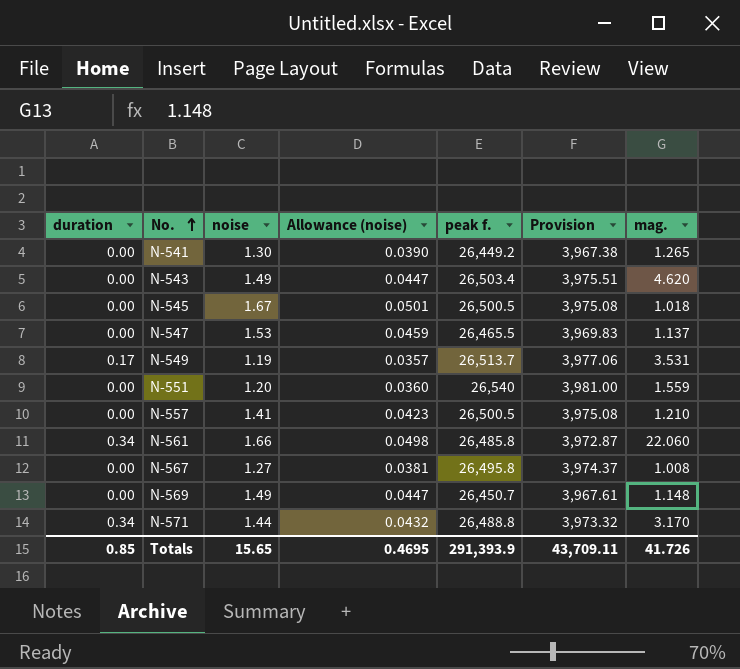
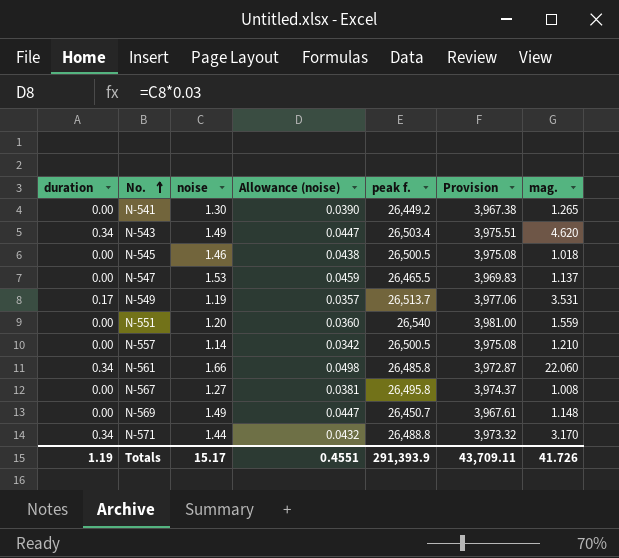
N-543 | duration: 0.00 -> 0.34
N-545 | noise: 1.67 -> 1.46
N-545 | Allowance (noise): 0.0501 -> 0.0438
N-557 | noise: 1.41 -> 1.14
N-557 | Allowance (noise): 0.0423 -> 0.0342
Totals | duration: 0.85 -> 1.19
Totals | noise: 15.65 -> 15.17
Totals | Allowance (noise): 0.4695 -> 0.4551

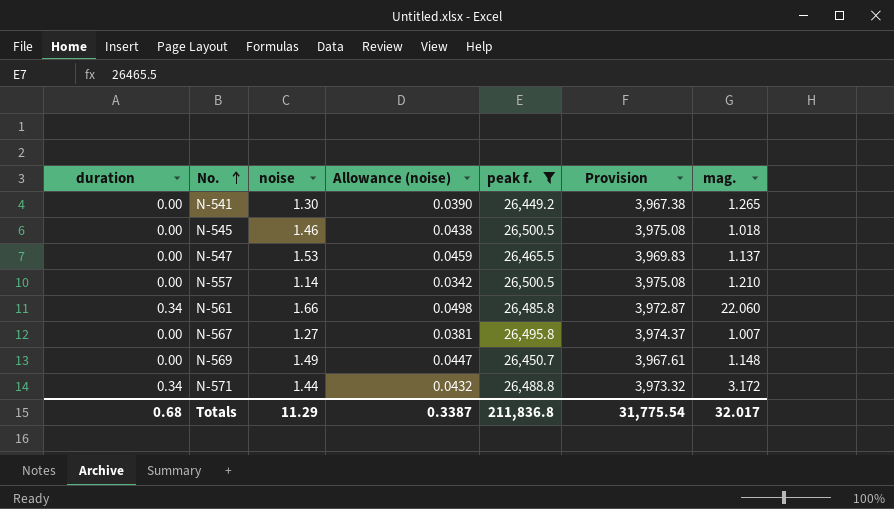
filter: none -> peak f. <= 26,500.5
N-567 | mag.: 1.008 -> 1.007
N-571 | mag.: 3.170 -> 3.172
Totals | duration: 1.19 -> 0.68
Totals | noise: 15.17 -> 11.29
Totals | Allowance (noise): 0.4551 -> 0.3387
Totals | peak f.: 291,393.9 -> 211,836.8
Totals | Provision: 43,709.11 -> 31,775.54
Totals | mag.: 41.726 -> 32.017

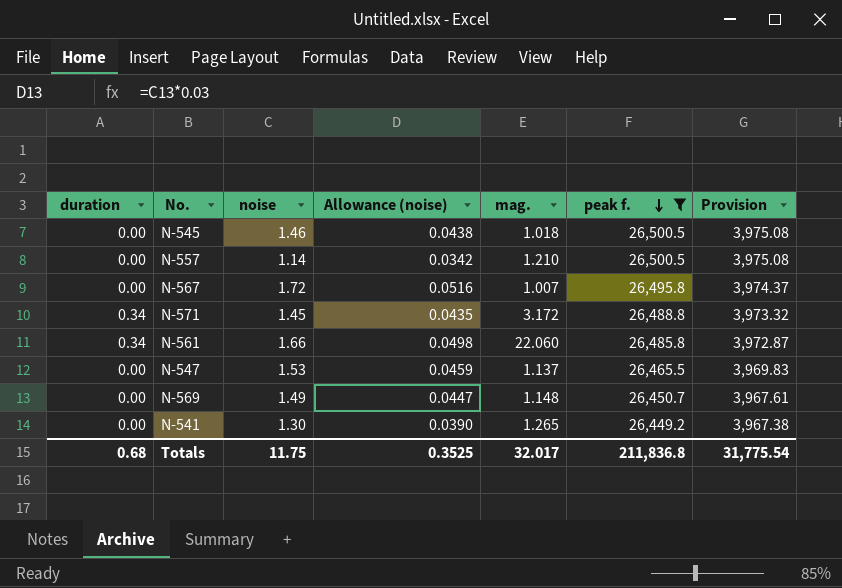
row order: No. ascending -> peak f. descending
column mag. | position: 7 -> 5
N-567 | noise: 1.27 -> 1.72
N-567 | Allowance (noise): 0.0381 -> 0.0516
N-571 | noise: 1.44 -> 1.45
N-571 | Allowance (noise): 0.0432 -> 0.0435
Totals | noise: 11.29 -> 11.75
Totals | Allowance (noise): 0.3387 -> 0.3525

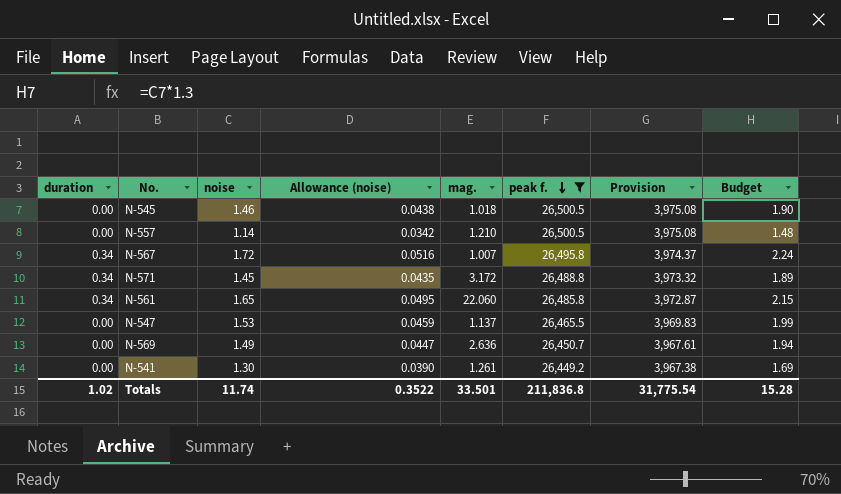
column Budget | formula: none -> [noise] * 1.3
N-567 | duration: 0.00 -> 0.34
N-561 | noise: 1.66 -> 1.65
N-561 | Allowance (noise): 0.0498 -> 0.0495
N-569 | mag.: 1.148 -> 2.636
N-541 | mag.: 1.265 -> 1.261
Totals | duration: 0.68 -> 1.02
Totals | noise: 11.75 -> 11.74
Totals | Allowance (noise): 0.3525 -> 0.3522
Totals | mag.: 32.017 -> 33.501

